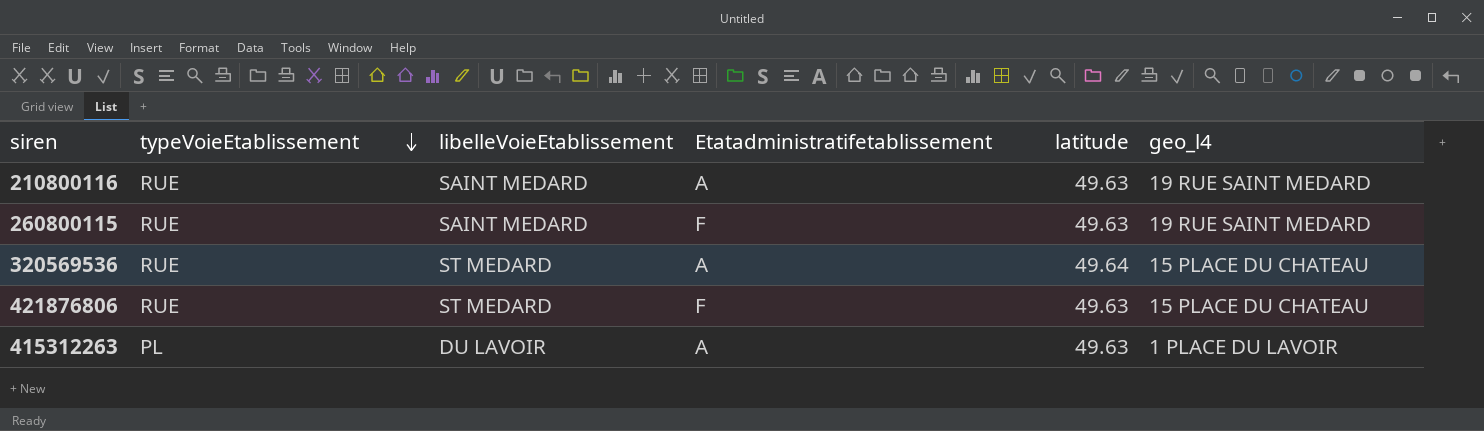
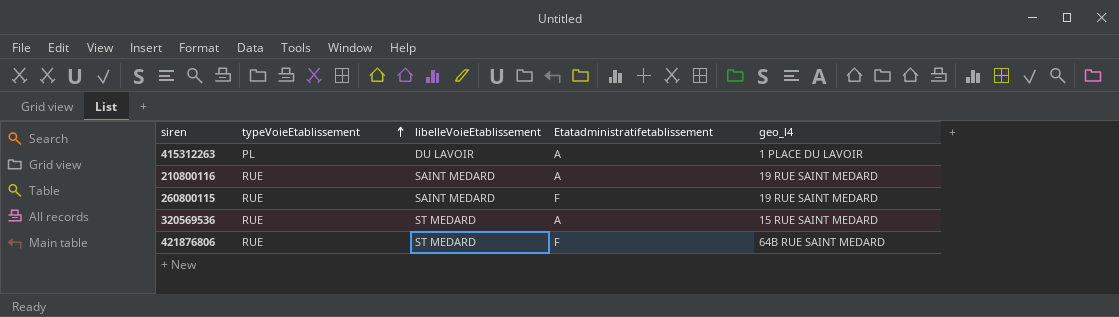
row order: typeVoieEtablissement descending -> typeVoieEtablissement ascending
column latitude | position: 5 -> none
320569536 | geo_l4: 15 PLACE DU CHATEAU -> 15 RUE SAINT MEDARD
421876806 | geo_l4: 15 PLACE DU CHATEAU -> 64B RUE SAINT MEDARD

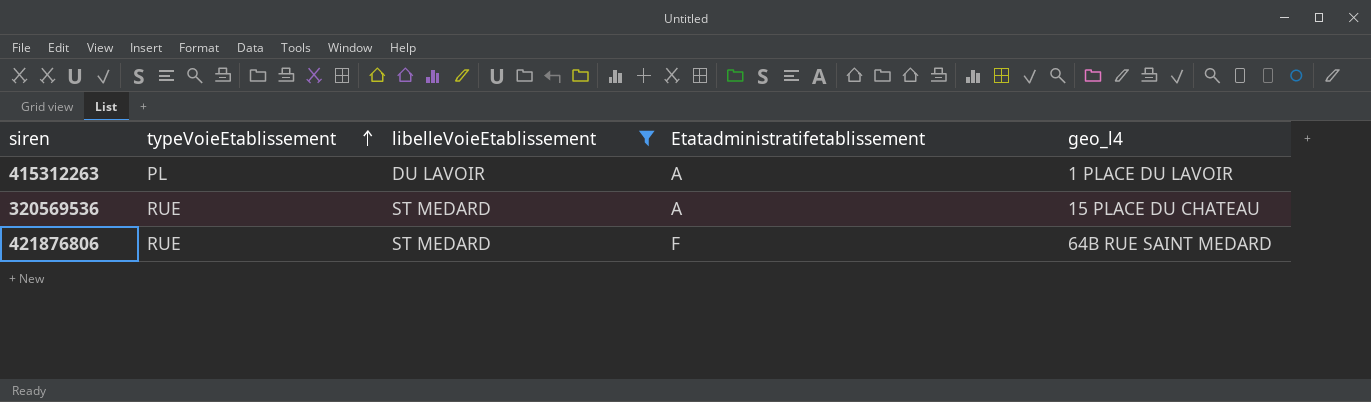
filter: none -> libelleVoieEtablissement != SAINT MEDARD
320569536 | geo_l4: 15 RUE SAINT MEDARD -> 15 PLACE DU CHATEAU

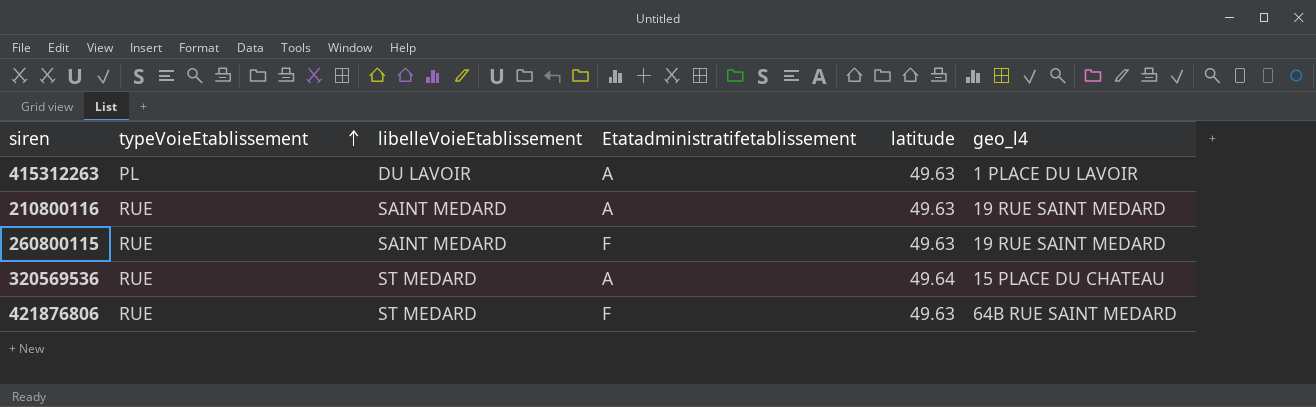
filter: libelleVoieEtablissement != SAINT MEDARD -> none
column latitude | position: none -> 5

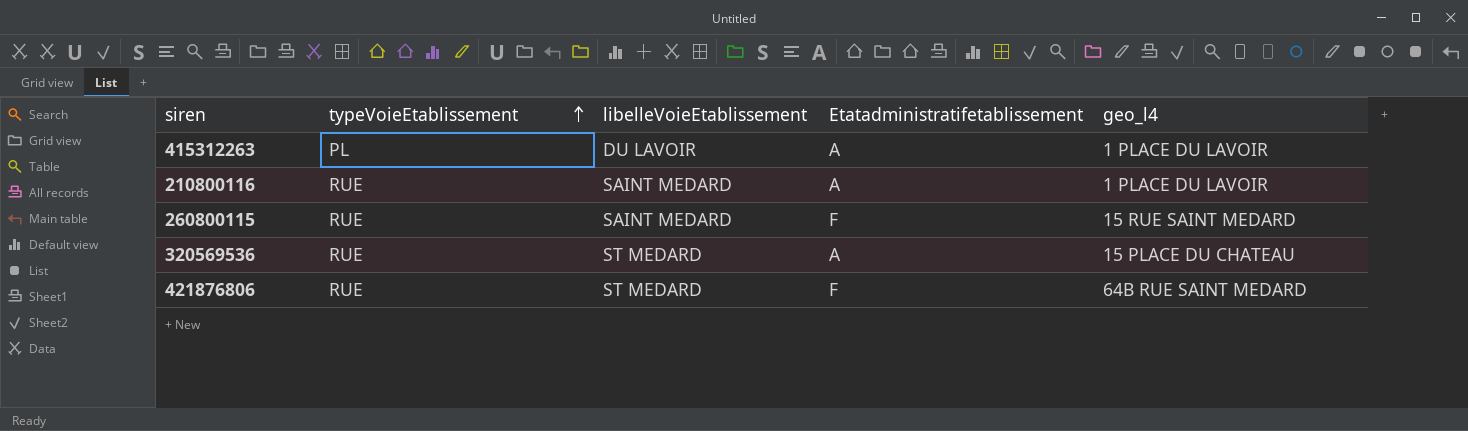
column latitude | position: 5 -> none
210800116 | geo_l4: 19 RUE SAINT MEDARD -> 1 PLACE DU LAVOIR
260800115 | geo_l4: 19 RUE SAINT MEDARD -> 15 RUE SAINT MEDARD

